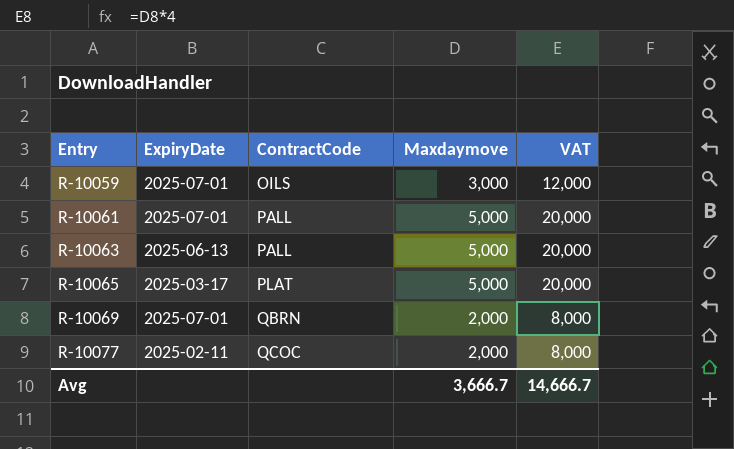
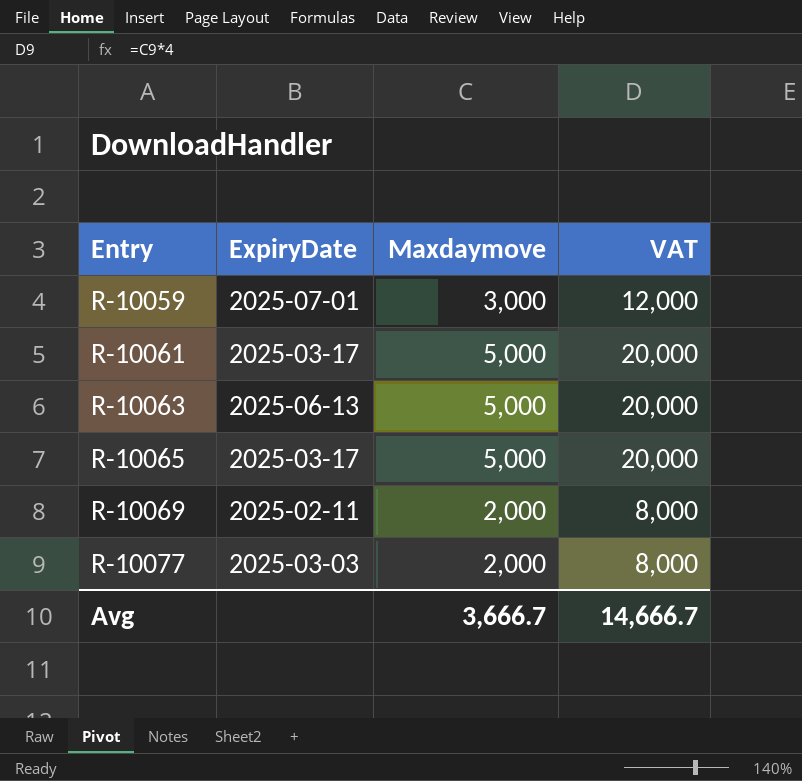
column ContractCode | position: 3 -> none
R-10061 | ExpiryDate: 2025-07-01 -> 2025-03-17
R-10069 | ExpiryDate: 2025-07-01 -> 2025-02-11
R-10077 | ExpiryDate: 2025-02-11 -> 2025-03-03

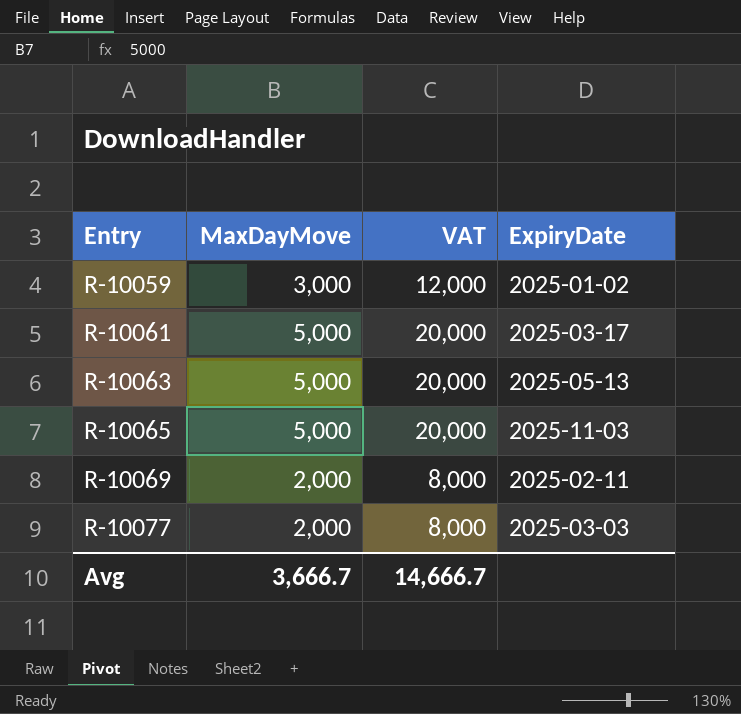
column name: Maxdaymove -> MaxDayMove
column ExpiryDate | position: 2 -> 4
R-10059 | ExpiryDate: 2025-07-01 -> 2025-01-02
R-10063 | ExpiryDate: 2025-06-13 -> 2025-05-13
R-10065 | ExpiryDate: 2025-03-17 -> 2025-11-03

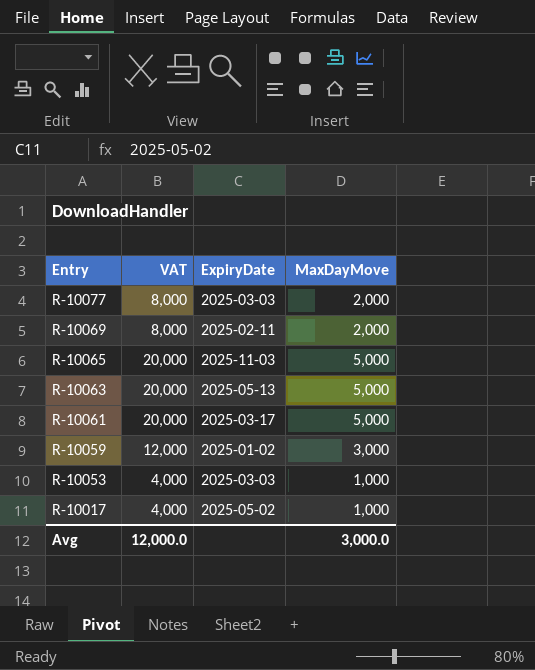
row order: Entry ascending -> Entry descending
column MaxDayMove | position: 2 -> 4
row R-10053: none -> 4,000 | 2025-03-03 | 1,000
row R-10017: none -> 4,000 | 2025-05-02 | 1,000
Avg | VAT: 14,666.7 -> 12,000.0
Avg | MaxDayMove: 3,666.7 -> 3,000.0

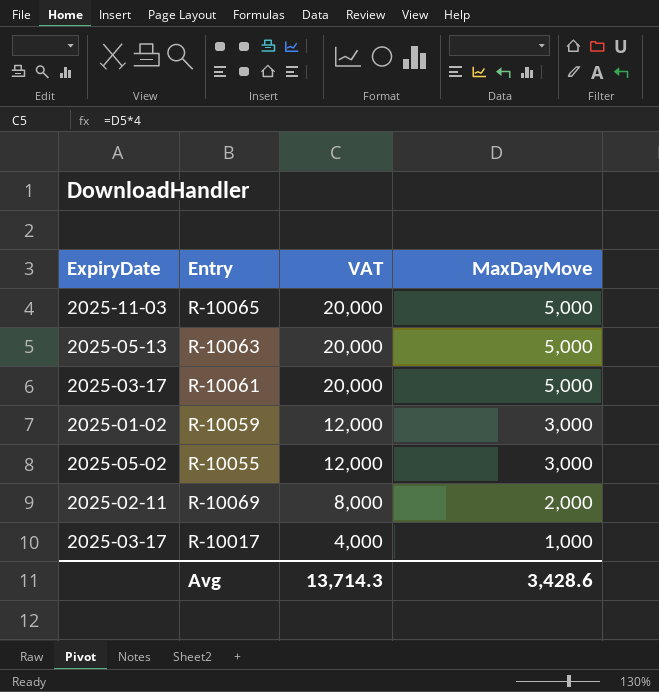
row order: Entry descending -> VAT descending
column ExpiryDate | position: 3 -> 1
row R-10077: 8,000 | 2025-03-03 | 2,000 -> none
row R-10053: 4,000 | 2025-03-03 | 1,000 -> none
row R-10055: none -> 2025-05-02 | 12,000 | 3,000
R-10017 | ExpiryDate: 2025-05-02 -> 2025-03-17
Avg | VAT: 12,000.0 -> 13,714.3
Avg | MaxDayMove: 3,000.0 -> 3,428.6

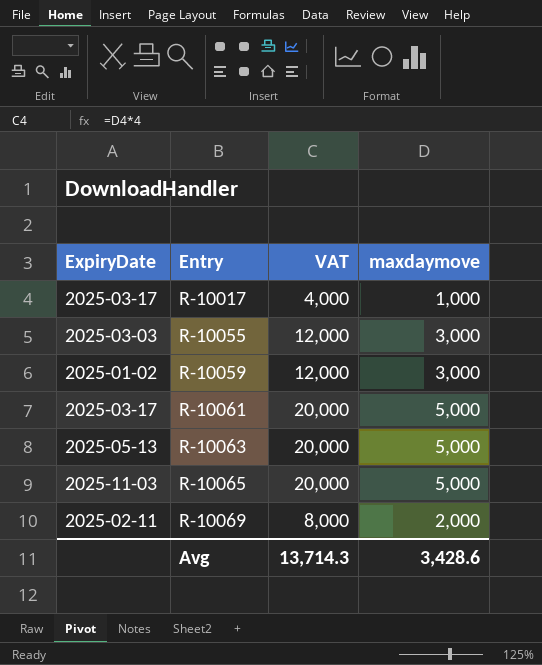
row order: VAT descending -> Entry ascending
column name: MaxDayMove -> maxdaymove
R-10055 | ExpiryDate: 2025-05-02 -> 2025-03-03

